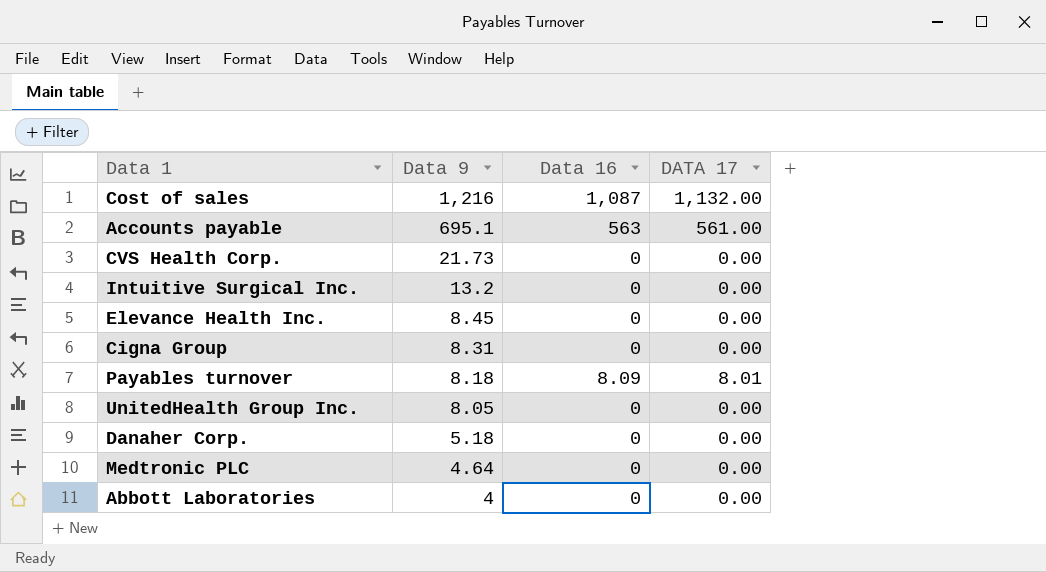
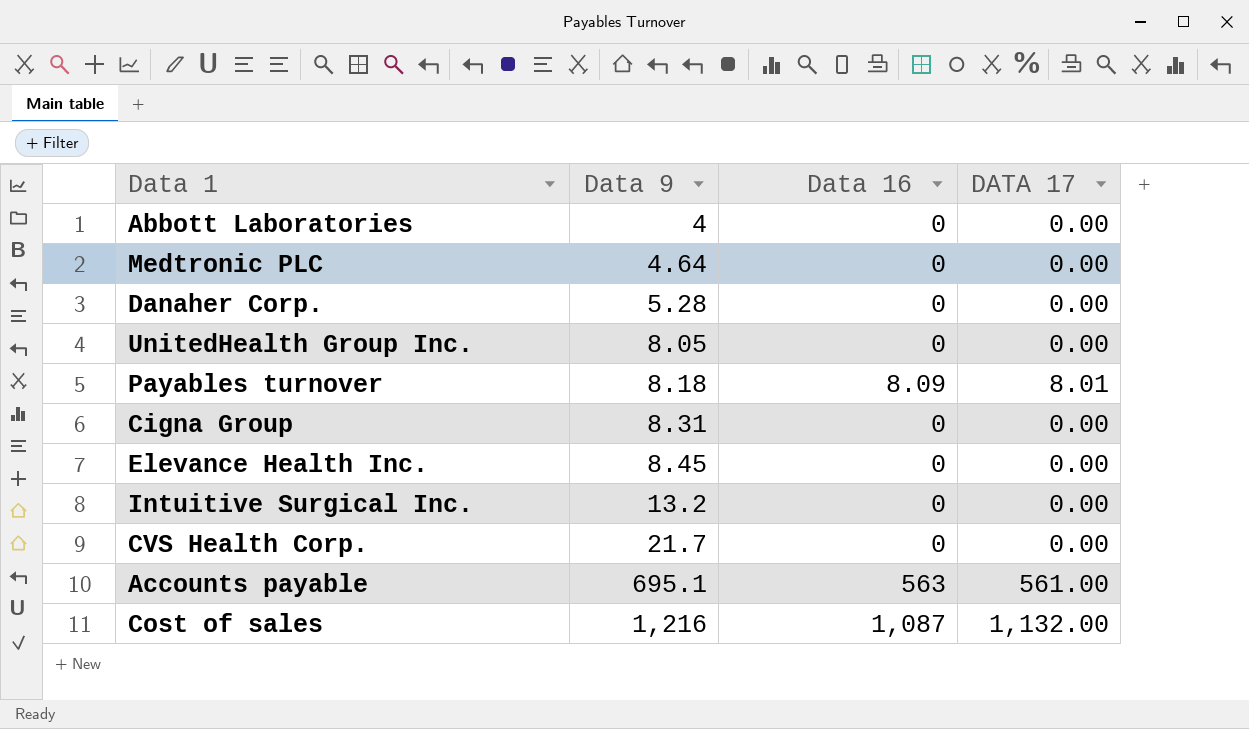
row order: Data 9 descending -> Data 9 ascending
Danaher Corp. | Data 9: 5.18 -> 5.28
CVS Health Corp. | Data 9: 21.73 -> 21.7

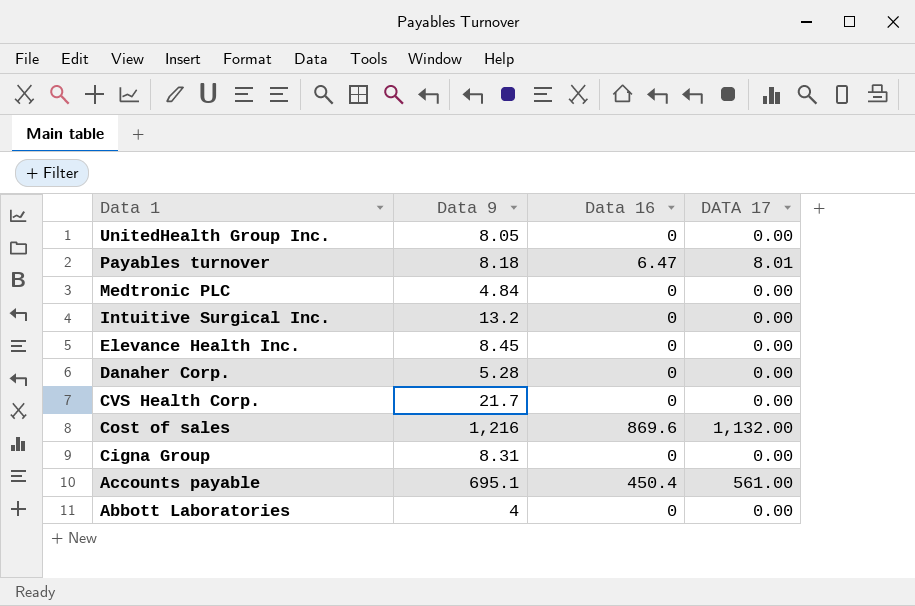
row order: Data 9 ascending -> Data 1 descending
Payables turnover | Data 16: 8.09 -> 6.47
Medtronic PLC | Data 9: 4.64 -> 4.84
Cost of sales | Data 16: 1,087 -> 869.6
Accounts payable | Data 16: 563 -> 450.4

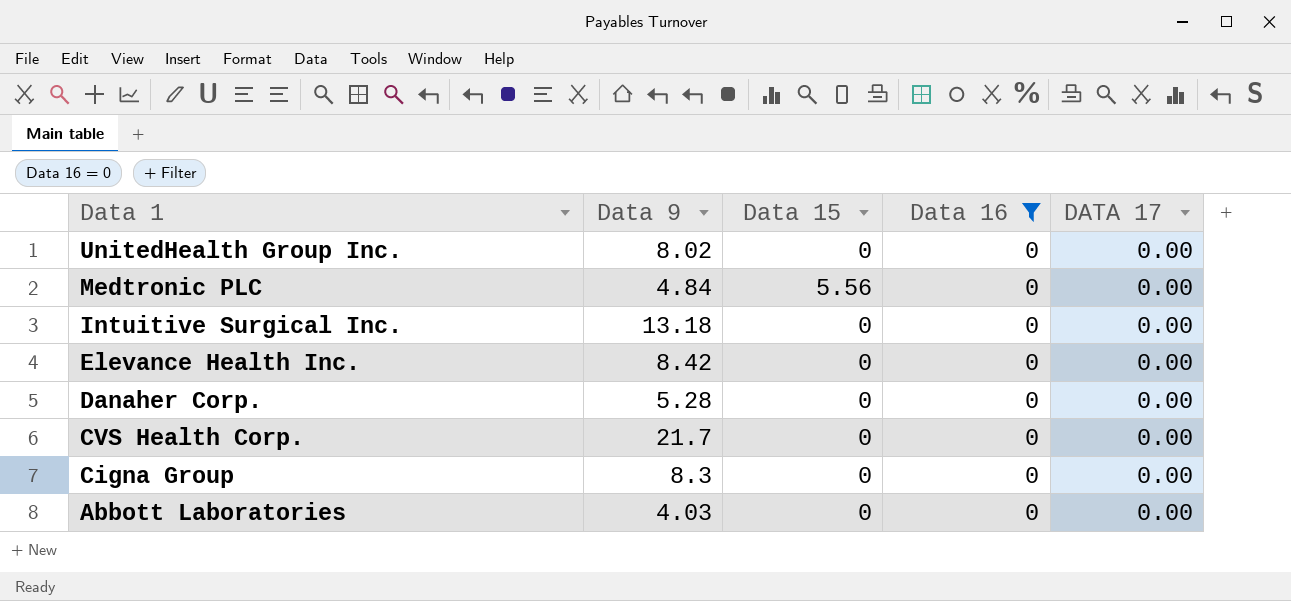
filter: none -> Data 16 = 0
column Data 15 | position: none -> 3
UnitedHealth Group Inc. | Data 9: 8.05 -> 8.02
Intuitive Surgical Inc. | Data 9: 13.2 -> 13.18
Elevance Health Inc. | Data 9: 8.45 -> 8.42
Cigna Group | Data 9: 8.31 -> 8.3
Abbott Laboratories | Data 9: 4 -> 4.03

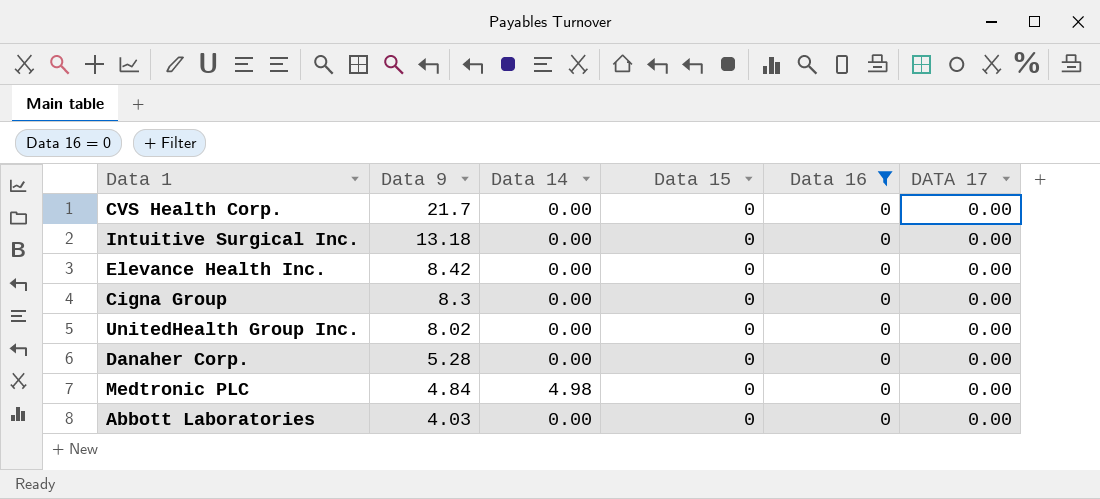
row order: Data 1 descending -> Data 9 descending
column Data 14 | position: none -> 3
Medtronic PLC | Data 15: 5.56 -> 0

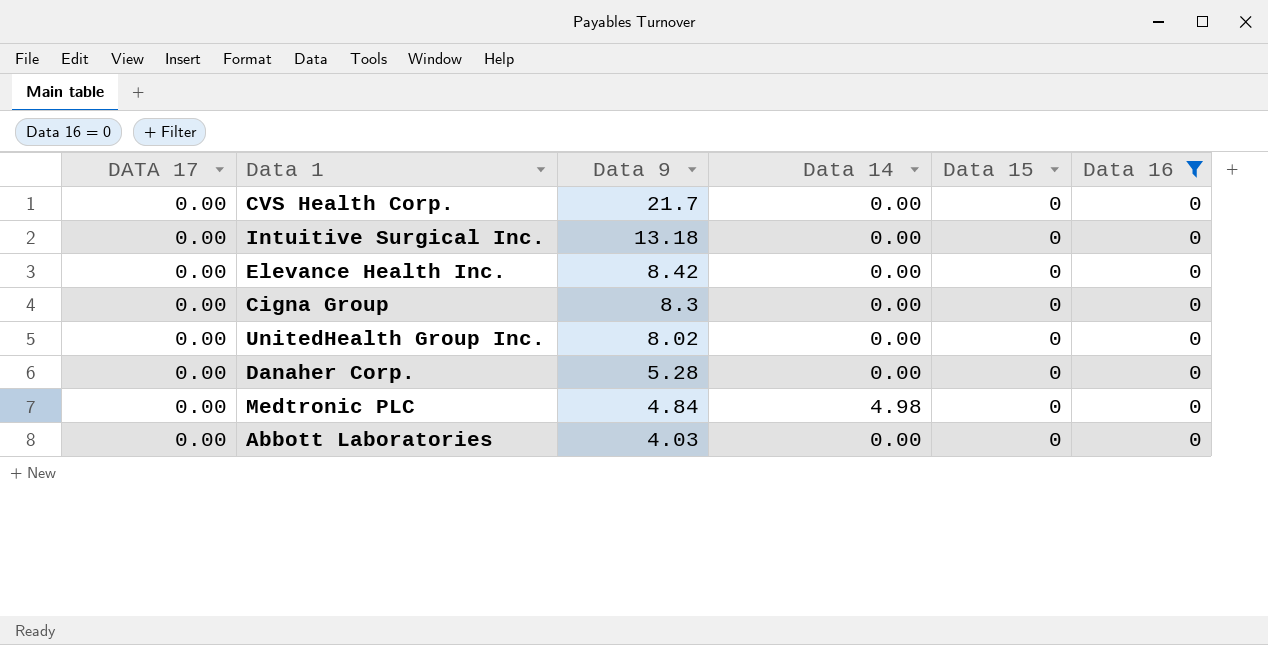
column DATA 17 | position: 6 -> 1

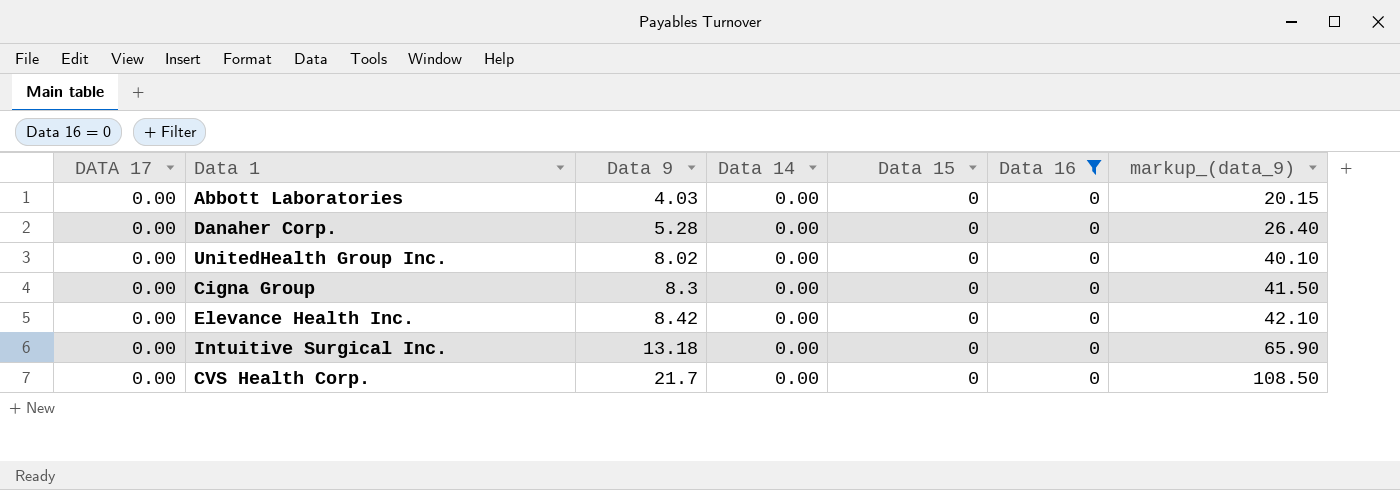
row order: Data 9 descending -> Data 9 ascending
column markup_(data_9) | formula: none -> [Data 9] * 5
row Medtronic PLC: 0.00 | 4.84 | 4.98 | 0 | 0 -> none

